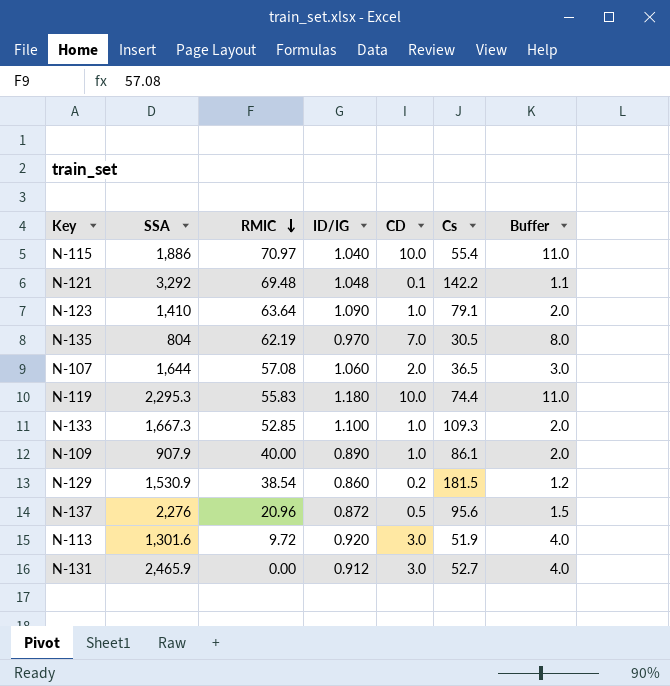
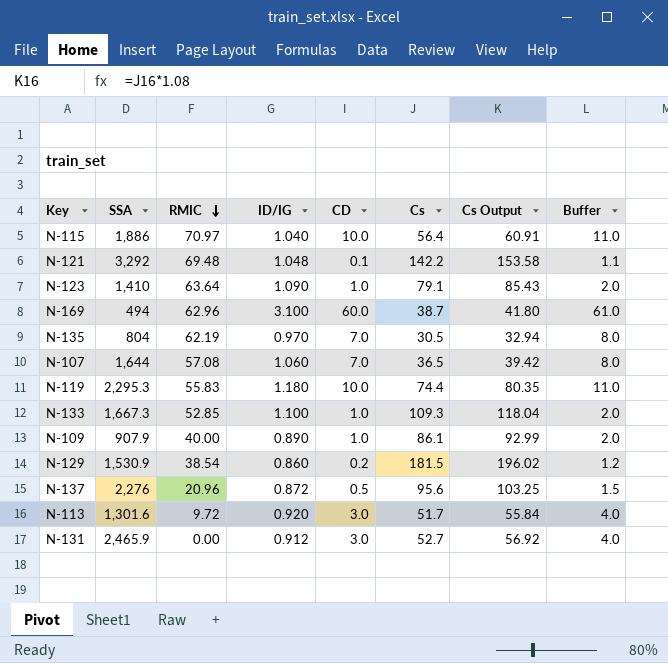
column Cs Output | formula: none -> [Cs] * 1.08
N-115 | Cs: 55.4 -> 56.4
row N-169: none -> 494 | 62.96 | 3.100 | 60.0 | 38.7 | 41.80 | 61.0
N-107 | CD: 2.0 -> 7.0
N-107 | Buffer: 3.0 -> 8.0
N-113 | Cs: 51.9 -> 51.7

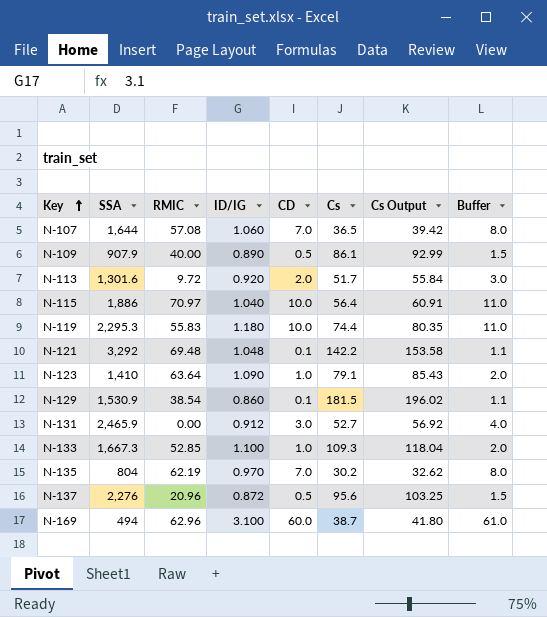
row order: RMIC descending -> Key ascending
N-109 | CD: 1.0 -> 0.5
N-109 | Buffer: 2.0 -> 1.5
N-113 | CD: 3.0 -> 2.0
N-113 | Buffer: 4.0 -> 3.0
N-129 | CD: 0.2 -> 0.1
N-129 | Buffer: 1.2 -> 1.1
N-135 | Cs: 30.5 -> 30.2
N-135 | Cs Output: 32.94 -> 32.62

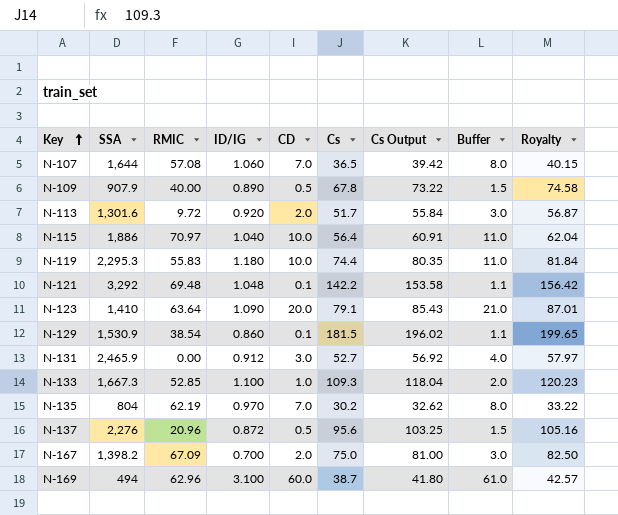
column Royalty | formula: none -> [Cs] * 1.1
N-109 | Cs: 86.1 -> 67.8
N-109 | Cs Output: 92.99 -> 73.22
N-123 | CD: 1.0 -> 20.0
N-123 | Buffer: 2.0 -> 21.0
row N-167: none -> 1,398.2 | 67.09 | 0.700 | 2.0 | 75.0 | 81.00 | 3.0 | 82.50

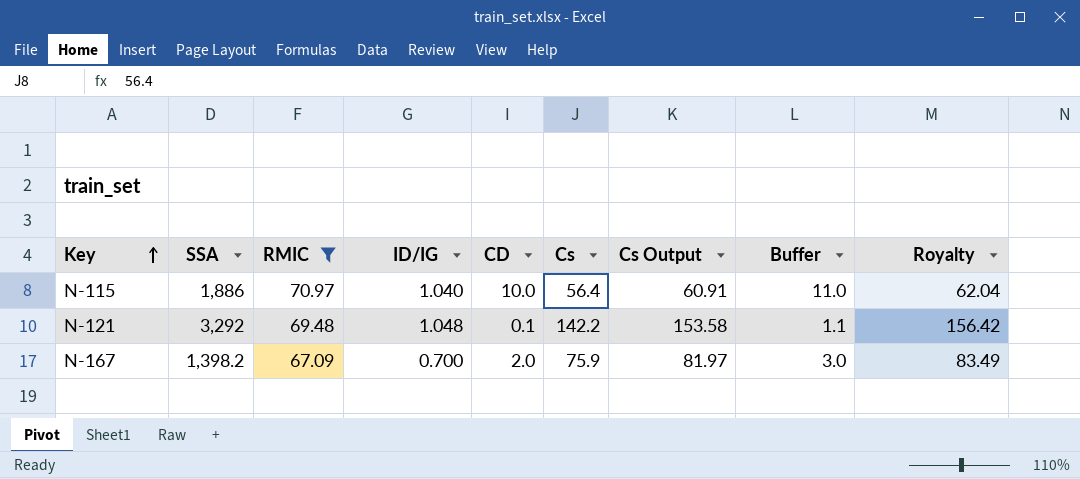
filter: none -> RMIC >= 67.09
N-167 | Cs: 75.0 -> 75.9
N-167 | Cs Output: 81.00 -> 81.97
N-167 | Royalty: 82.50 -> 83.49

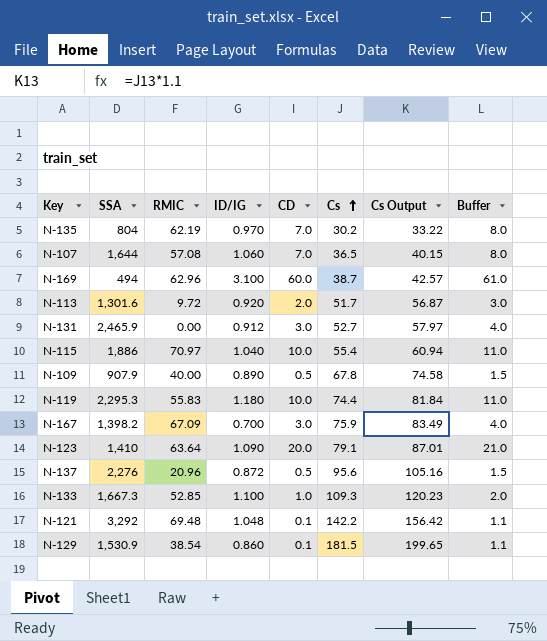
filter: RMIC >= 67.09 -> none
row order: Key ascending -> Cs ascending
column Royalty | formula: [Cs] * 1.1 -> none
column Cs Output | formula: [Cs] * 1.08 -> [Cs] * 1.1
N-115 | Cs: 56.4 -> 55.4
N-167 | CD: 2.0 -> 3.0
N-167 | Buffer: 3.0 -> 4.0

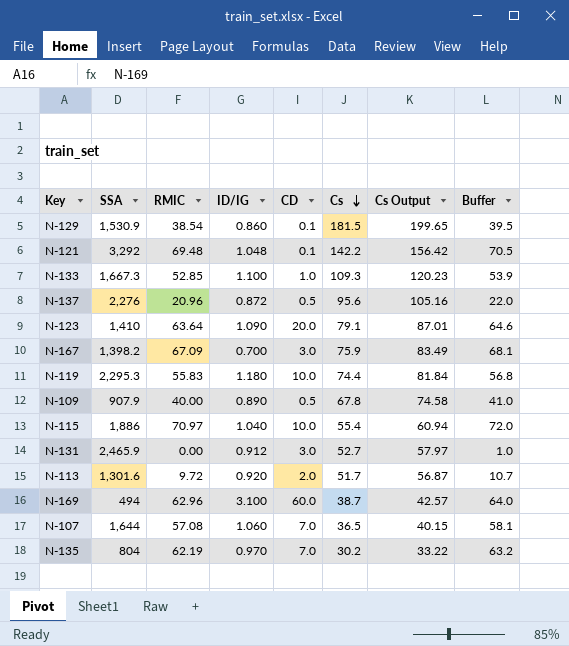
row order: Cs ascending -> Cs descending
column Buffer | formula: [CD] + 1 -> [RMIC] + 1

